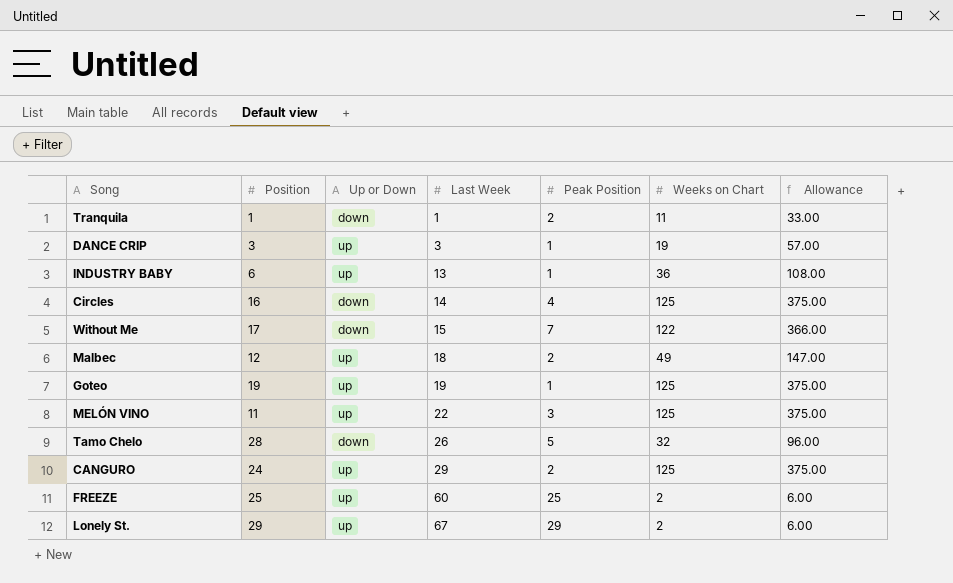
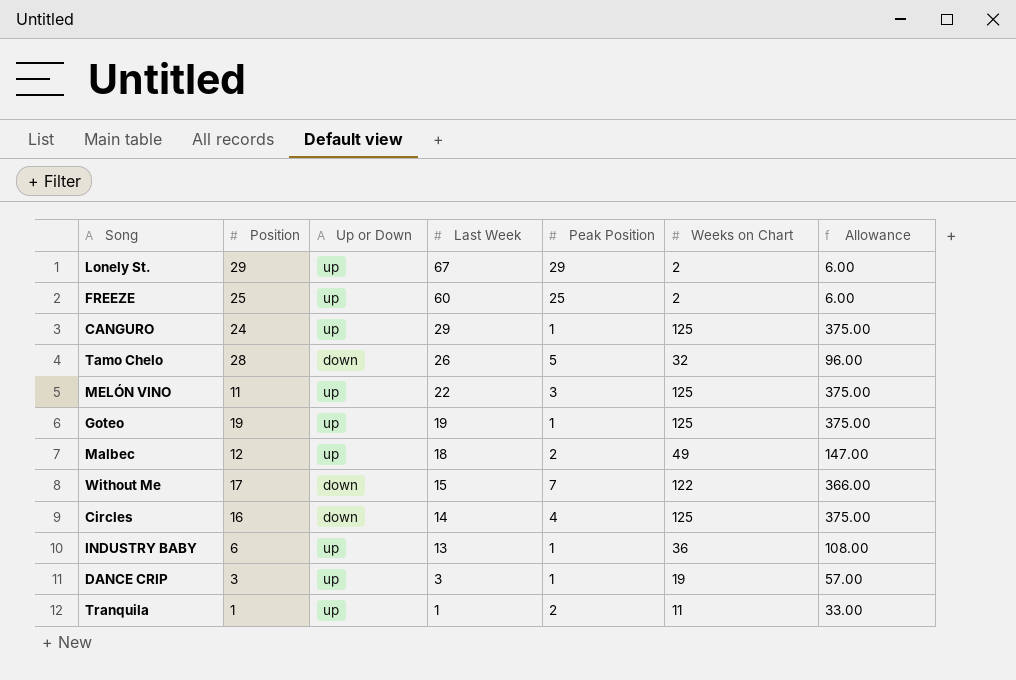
row order: Last Week ascending -> Last Week descending
CANGURO | Peak Position: 2 -> 1
Tranquila | Up or Down: down -> up

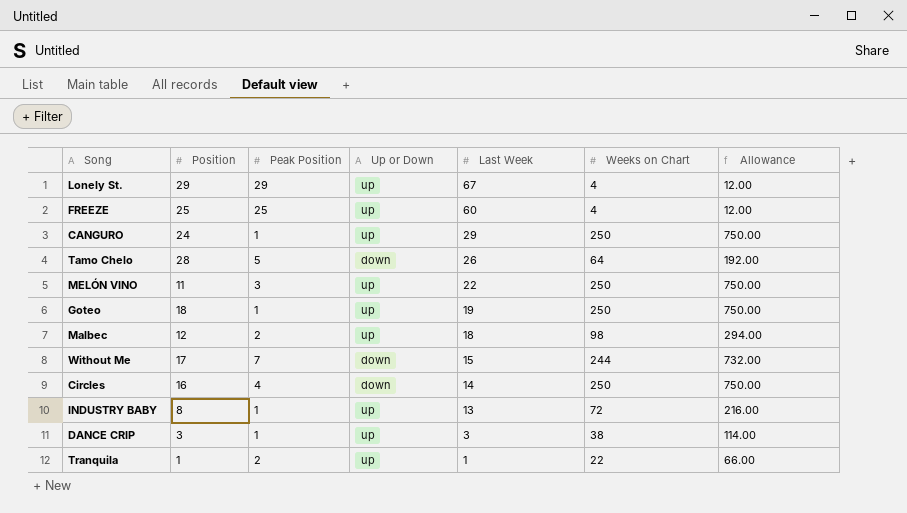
column Peak Position | position: 5 -> 3
Lonely St. | Weeks on Chart: 2 -> 4
Lonely St. | Allowance: 6.00 -> 12.00
FREEZE | Weeks on Chart: 2 -> 4
FREEZE | Allowance: 6.00 -> 12.00
CANGURO | Weeks on Chart: 125 -> 250
CANGURO | Allowance: 375.00 -> 750.00
Tamo Chelo | Weeks on Chart: 32 -> 64
Tamo Chelo | Allowance: 96.00 -> 192.00
MELÓN VINO | Weeks on Chart: 125 -> 250
MELÓN VINO | Allowance: 375.00 -> 750.00
Goteo | Position: 19 -> 18
Goteo | Weeks on Chart: 125 -> 250
Goteo | Allowance: 375.00 -> 750.00
Malbec | Weeks on Chart: 49 -> 98
Malbec | Allowance: 147.00 -> 294.00
Without Me | Weeks on Chart: 122 -> 244
Without Me | Allowance: 366.00 -> 732.00
Circles | Weeks on Chart: 125 -> 250
Circles | Allowance: 375.00 -> 750.00
INDUSTRY BABY | Position: 6 -> 8
INDUSTRY BABY | Weeks on Chart: 36 -> 72
INDUSTRY BABY | Allowance: 108.00 -> 216.00
DANCE CRIP | Weeks on Chart: 19 -> 38
DANCE CRIP | Allowance: 57.00 -> 114.00
Tranquila | Weeks on Chart: 11 -> 22
Tranquila | Allowance: 33.00 -> 66.00

